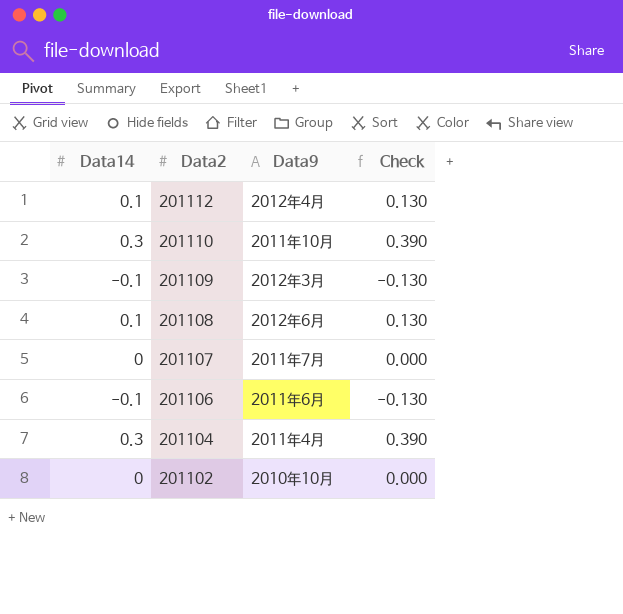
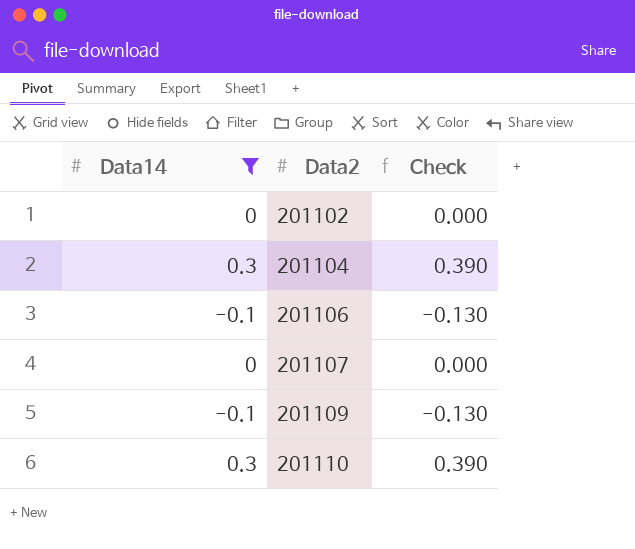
filter: none -> Data14 != 0.1
row order: Data2 descending -> Data2 ascending
column Data9 | position: 3 -> none

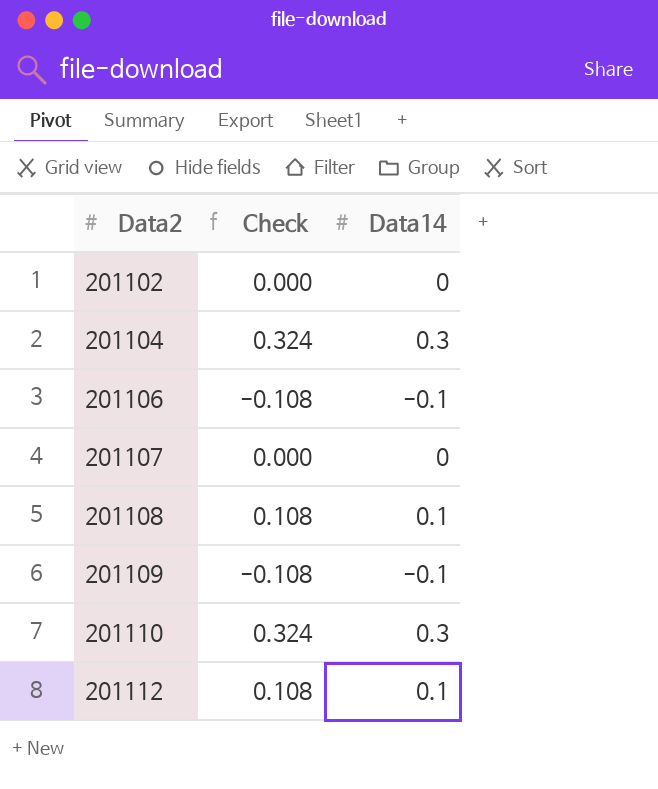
filter: Data14 != 0.1 -> none
column Check | formula: [Data14] * 1.3 -> [Data14] * 1.08
column Data14 | position: 1 -> 3

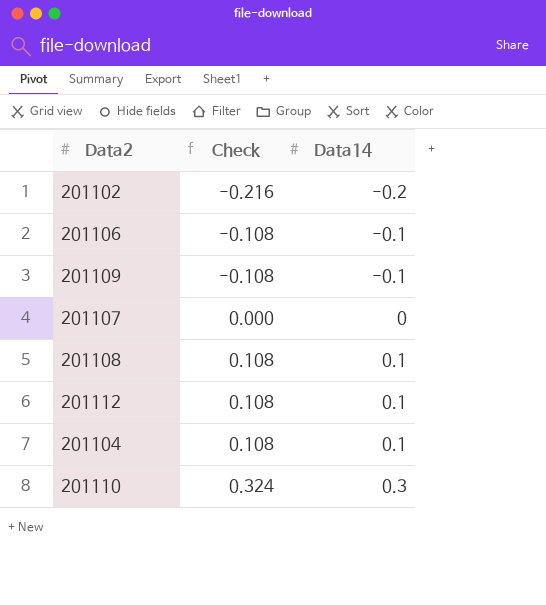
row order: Data2 ascending -> Check ascending
201102 | Check: 0.000 -> -0.216
201102 | Data14: 0 -> -0.2
201104 | Check: 0.324 -> 0.108
201104 | Data14: 0.3 -> 0.1

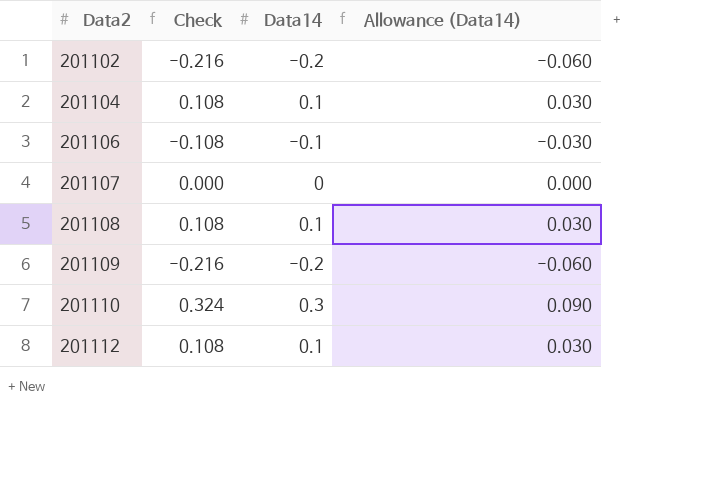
row order: Check ascending -> Data2 ascending
column Allowance (Data14) | formula: none -> [Data14] * 0.3
201109 | Check: -0.108 -> -0.216
201109 | Data14: -0.1 -> -0.2

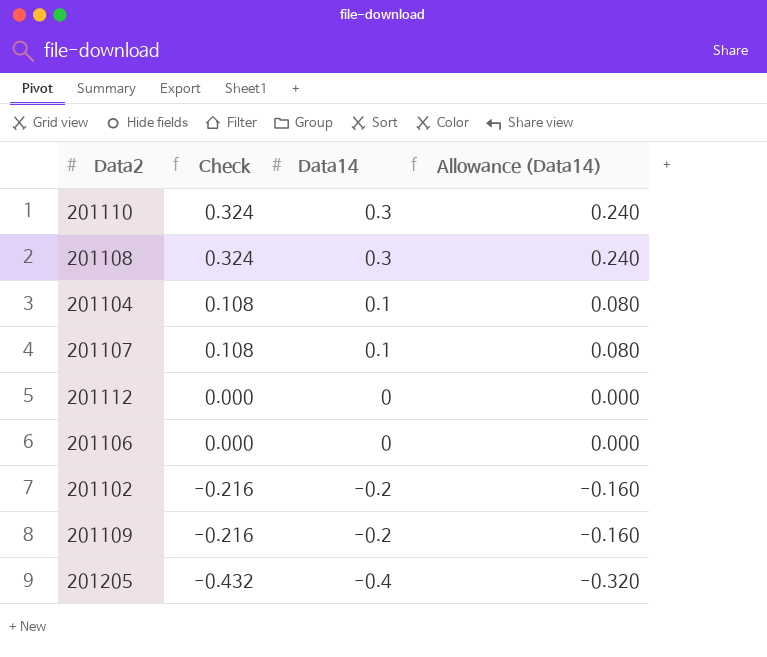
row order: Data2 ascending -> Check descending
column Allowance (Data14) | formula: [Data14] * 0.3 -> [Data14] * 0.8
201108 | Check: 0.108 -> 0.324
201108 | Data14: 0.1 -> 0.3
201107 | Check: 0.000 -> 0.108
201107 | Data14: 0 -> 0.1
201112 | Check: 0.108 -> 0.000
201112 | Data14: 0.1 -> 0
201106 | Check: -0.108 -> 0.000
201106 | Data14: -0.1 -> 0
row 201205: none -> -0.432 | -0.4 | -0.320

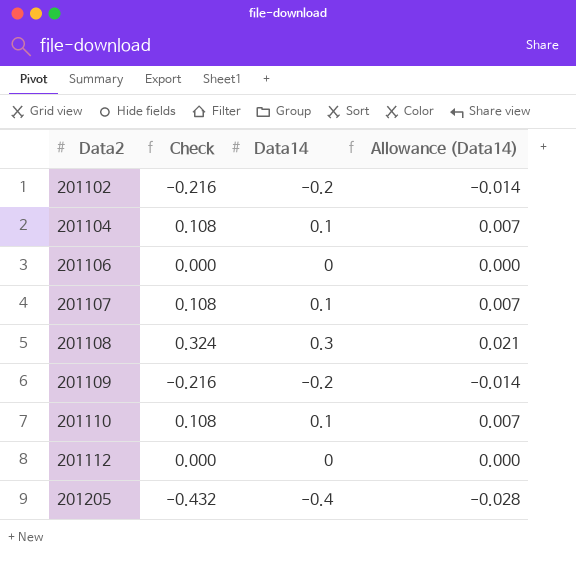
row order: Check descending -> Data2 ascending
column Allowance (Data14) | formula: [Data14] * 0.8 -> [Data14] * 0.07
201110 | Check: 0.324 -> 0.108
201110 | Data14: 0.3 -> 0.1

